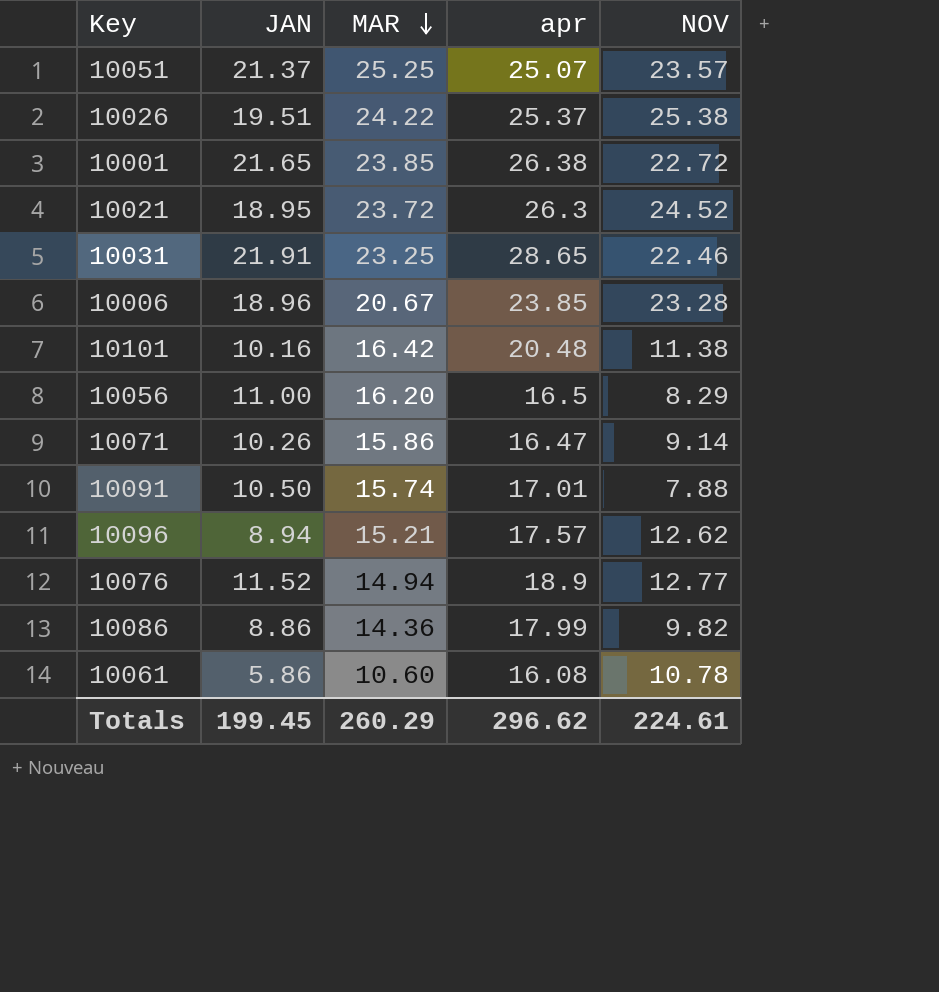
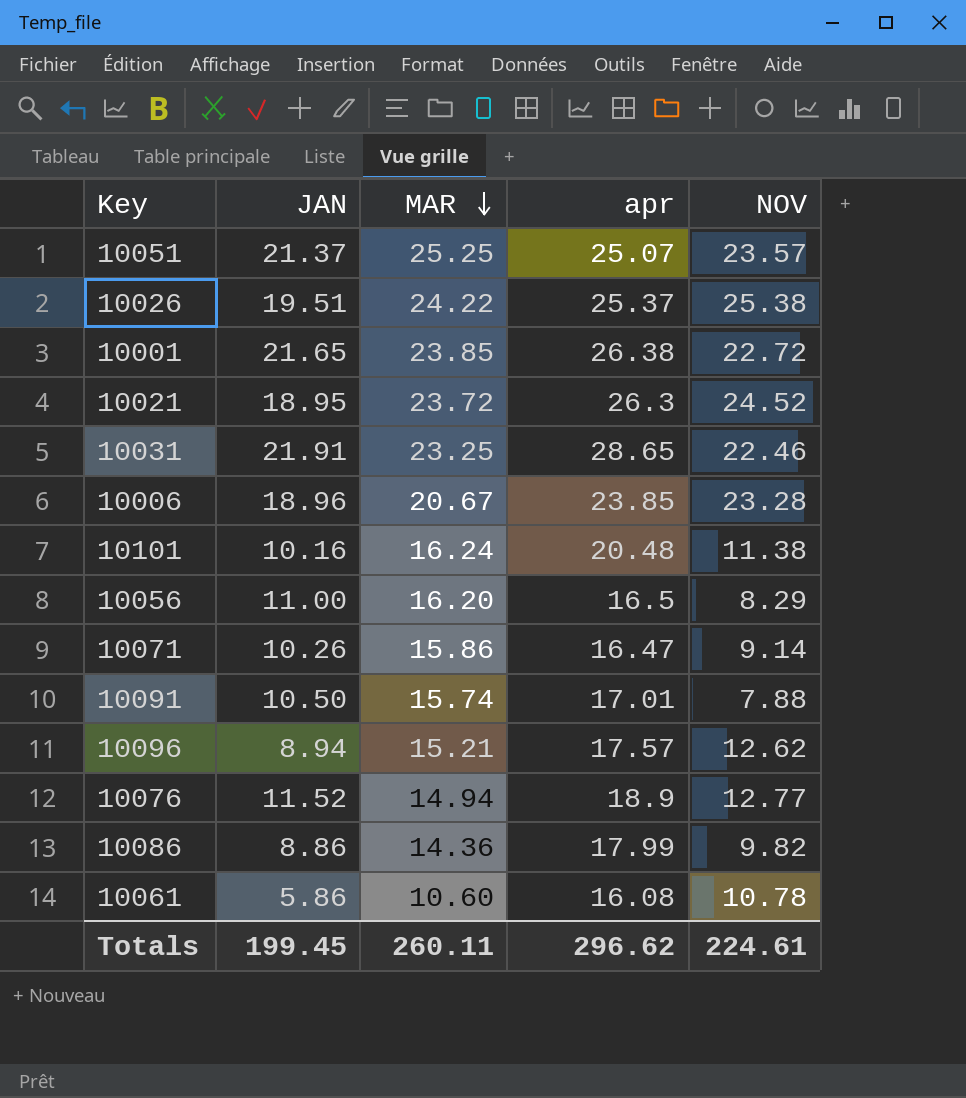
10101 | MAR: 16.42 -> 16.24
Totals | MAR: 260.29 -> 260.11

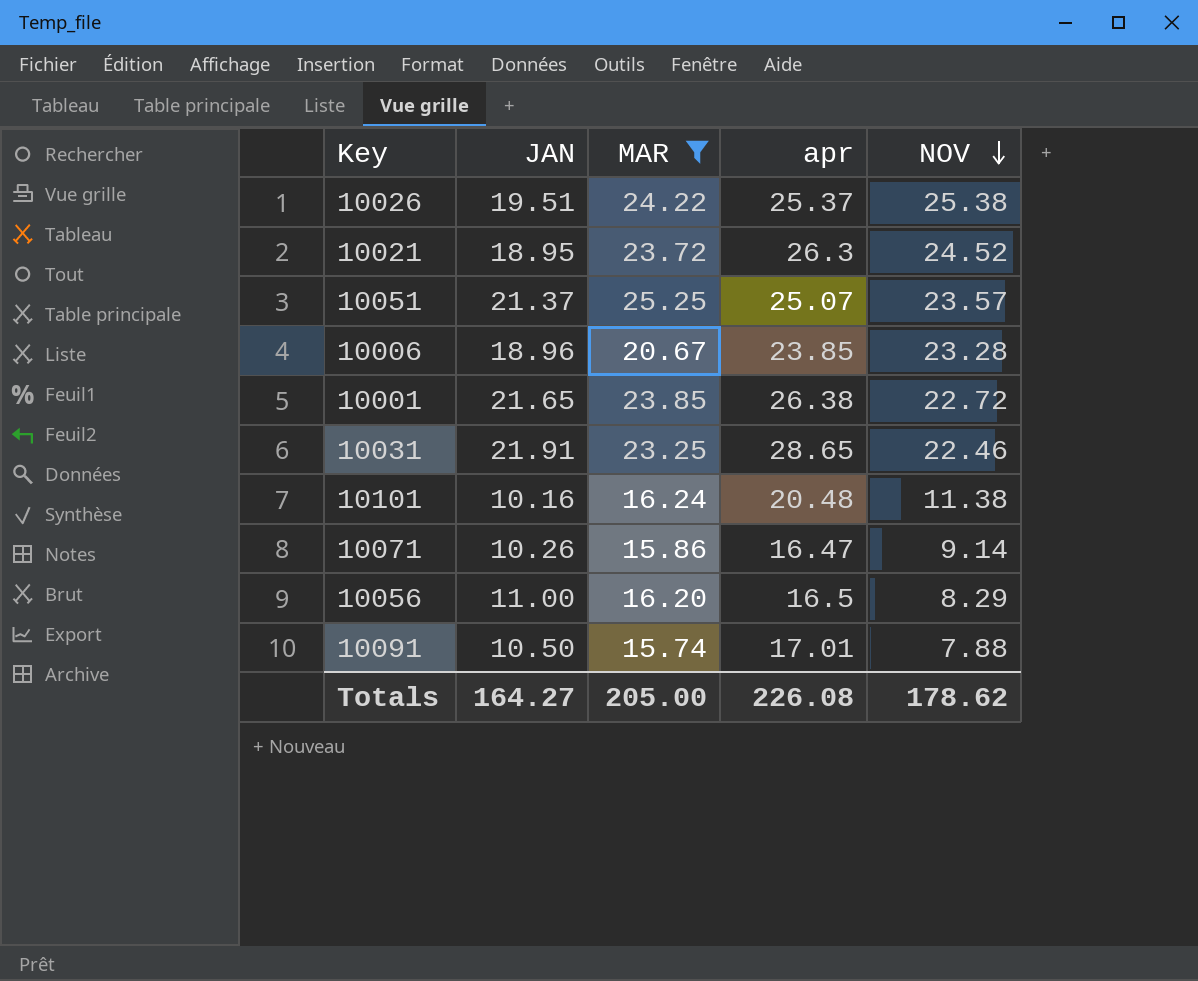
filter: none -> MAR >= 15.74
row order: MAR descending -> NOV descending
Totals | JAN: 199.45 -> 164.27
Totals | MAR: 260.11 -> 205.00
Totals | apr: 296.62 -> 226.08
Totals | NOV: 224.61 -> 178.62

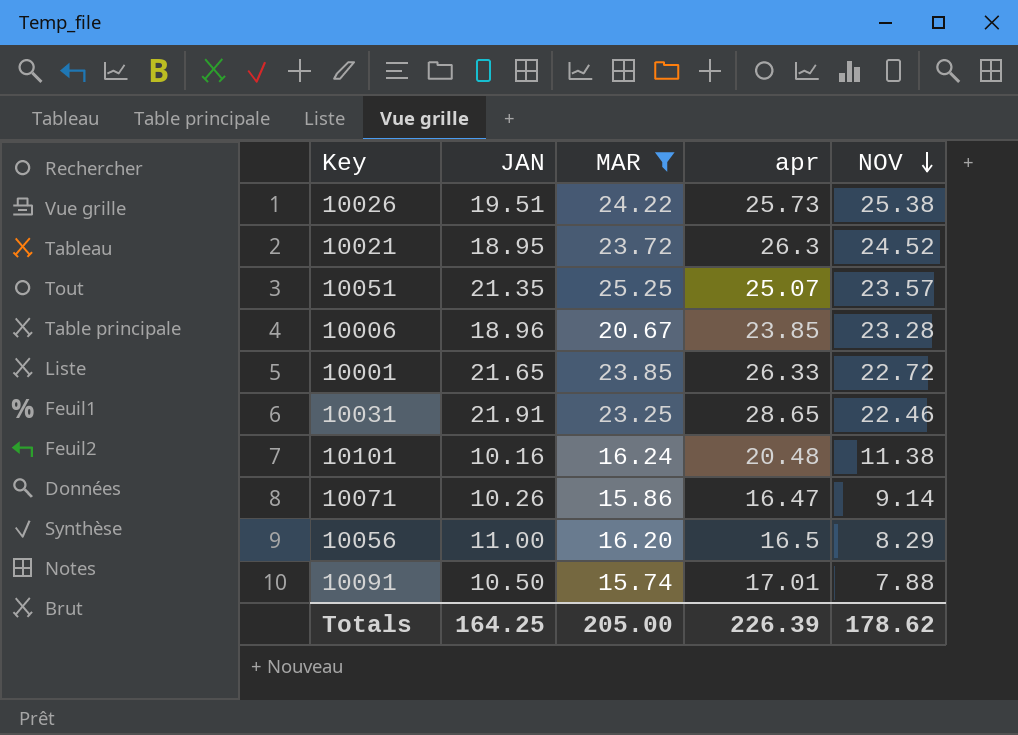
10026 | apr: 25.37 -> 25.73
10051 | JAN: 21.37 -> 21.35
10001 | apr: 26.38 -> 26.33
Totals | JAN: 164.27 -> 164.25
Totals | apr: 226.08 -> 226.39

